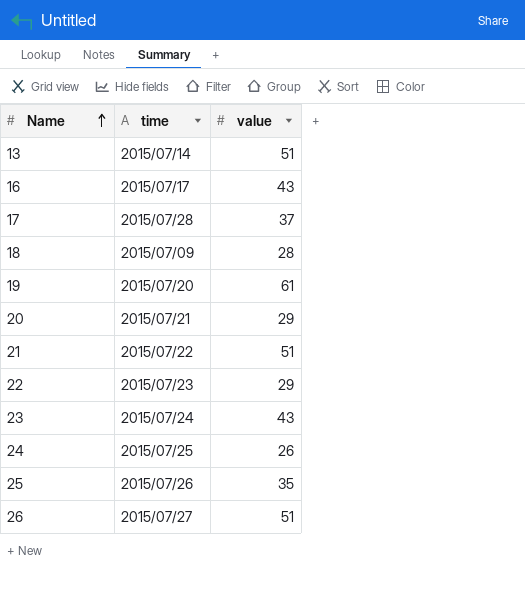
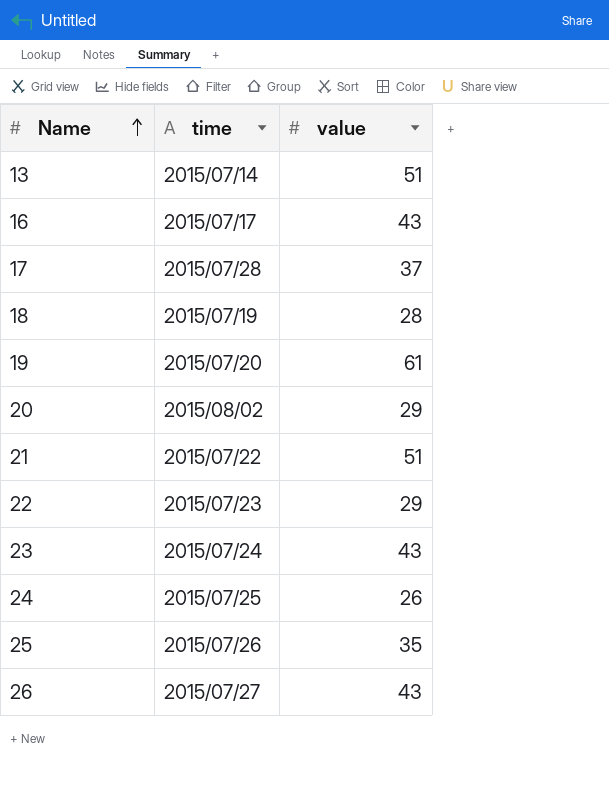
18 | time: 2015/07/09 -> 2015/07/19
20 | time: 2015/07/21 -> 2015/08/02
26 | value: 51 -> 43

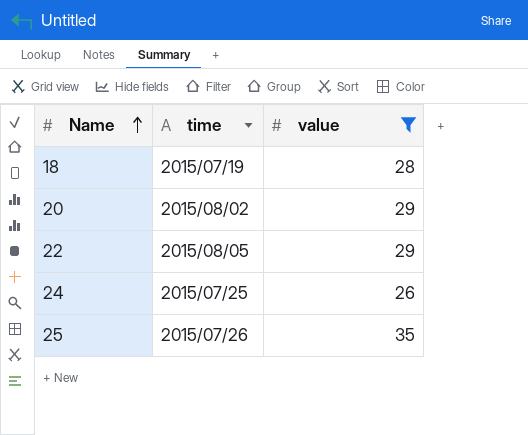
filter: none -> value <= 35
22 | time: 2015/07/23 -> 2015/08/05

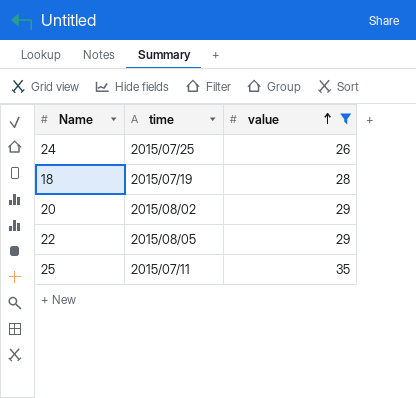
row order: Name ascending -> value ascending
25 | time: 2015/07/26 -> 2015/07/11

